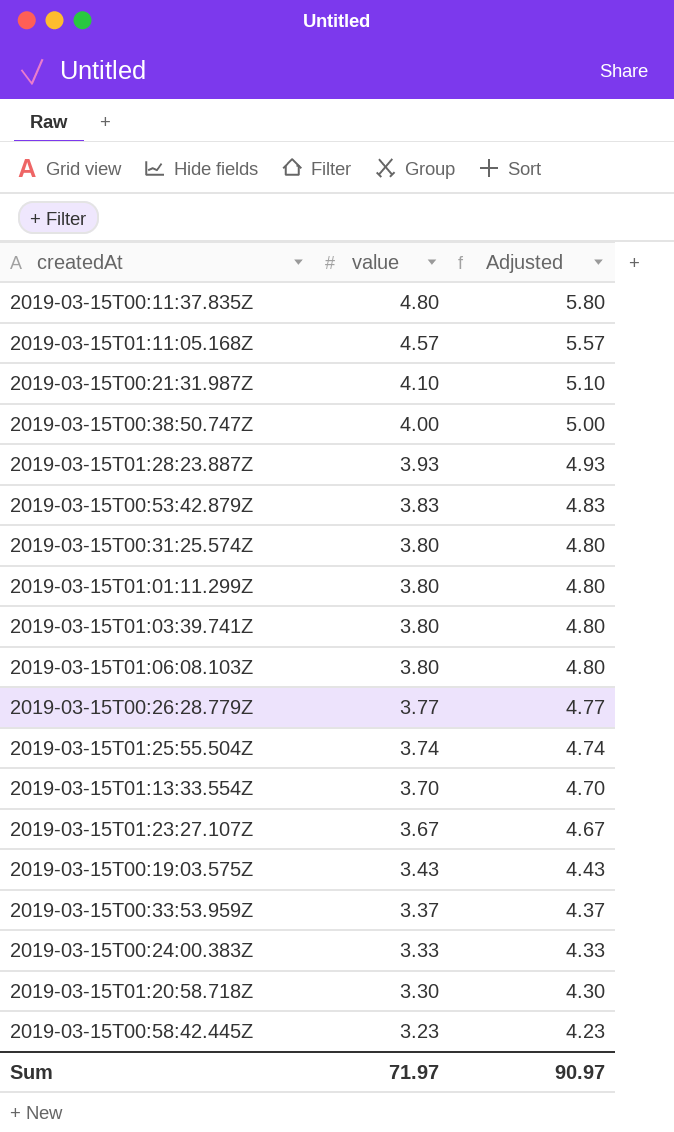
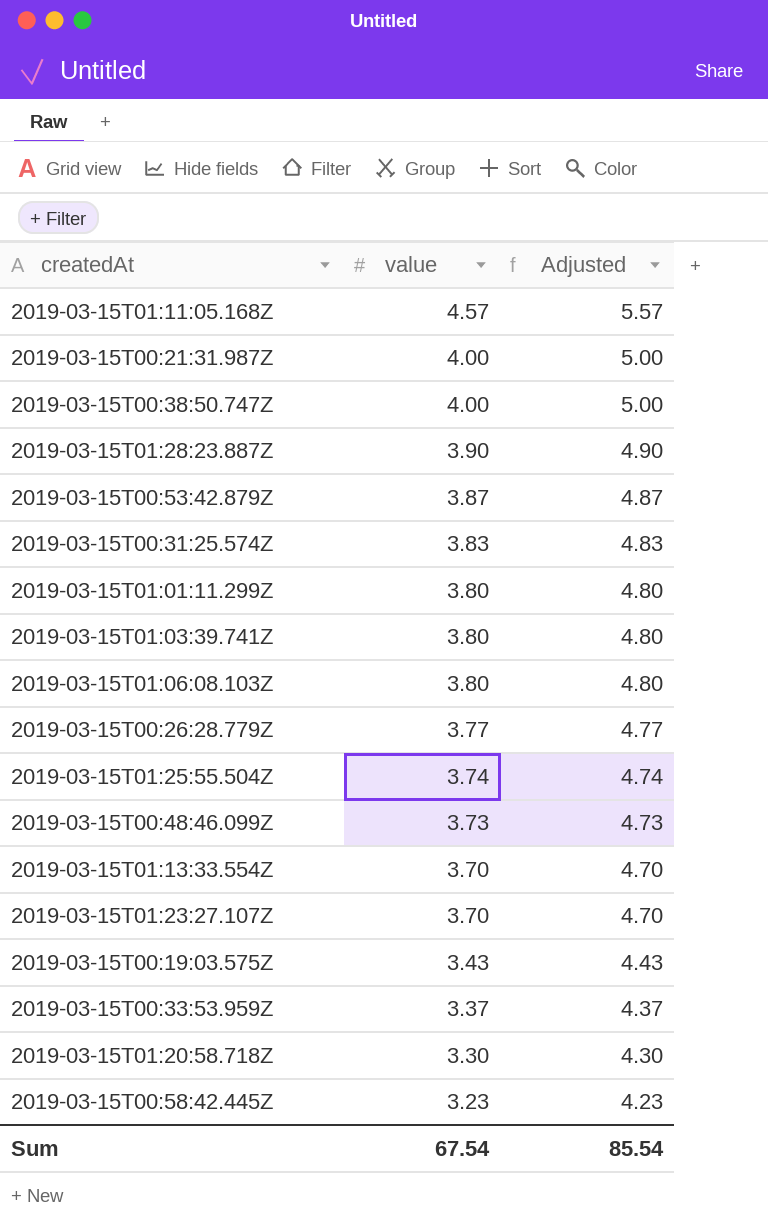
row 2019-03-15T00:11:37.835Z: 4.80 | 5.80 -> none
row 2019-03-15T00:24:00.383Z: 3.33 | 4.33 -> none
2019-03-15T00:21:31.987Z | value: 4.10 -> 4.00
2019-03-15T00:21:31.987Z | Adjusted: 5.10 -> 5.00
2019-03-15T01:28:23.887Z | value: 3.93 -> 3.90
2019-03-15T01:28:23.887Z | Adjusted: 4.93 -> 4.90
2019-03-15T00:53:42.879Z | value: 3.83 -> 3.87
2019-03-15T00:53:42.879Z | Adjusted: 4.83 -> 4.87
2019-03-15T00:31:25.574Z | value: 3.80 -> 3.83
2019-03-15T00:31:25.574Z | Adjusted: 4.80 -> 4.83
row 2019-03-15T00:48:46.099Z: none -> 3.73 | 4.73
2019-03-15T01:23:27.107Z | value: 3.67 -> 3.70
2019-03-15T01:23:27.107Z | Adjusted: 4.67 -> 4.70
Sum | value: 71.97 -> 67.54
Sum | Adjusted: 90.97 -> 85.54

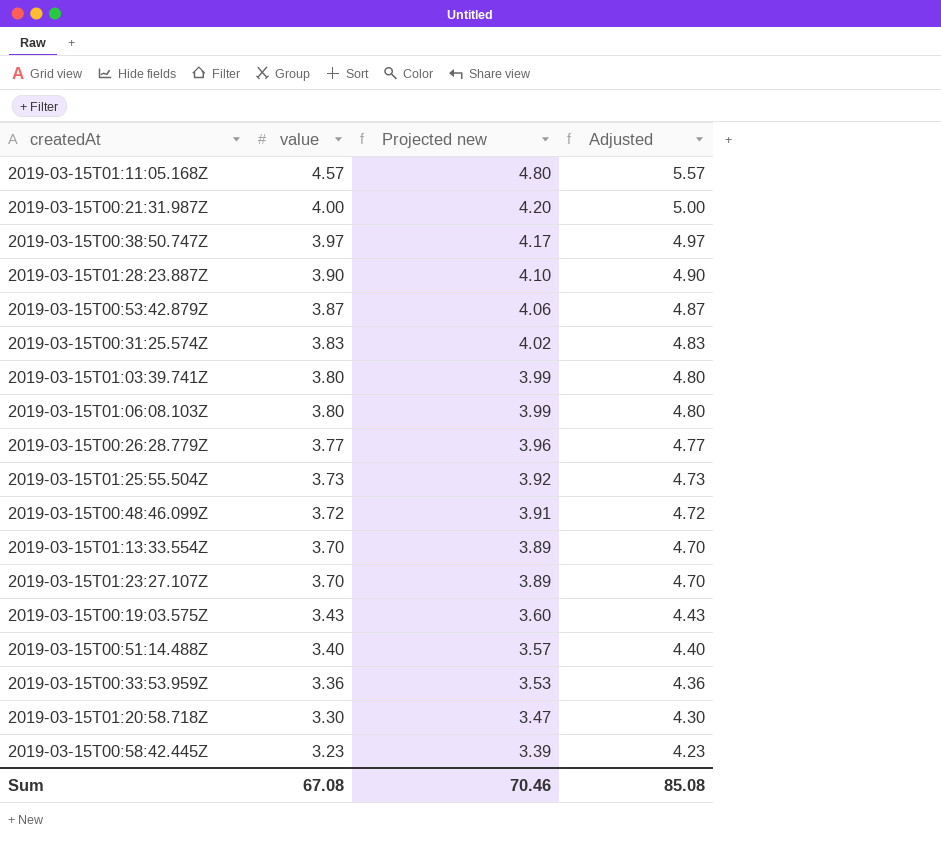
column Projected new | formula: none -> [value] * 1.05
row 2019-03-15T01:01:11.299Z: 3.80 | 4.80 -> none
2019-03-15T00:38:50.747Z | value: 4.00 -> 3.97
2019-03-15T00:38:50.747Z | Adjusted: 5.00 -> 4.97
2019-03-15T01:25:55.504Z | value: 3.74 -> 3.73
2019-03-15T01:25:55.504Z | Adjusted: 4.74 -> 4.73
2019-03-15T00:48:46.099Z | value: 3.73 -> 3.72
2019-03-15T00:48:46.099Z | Adjusted: 4.73 -> 4.72
row 2019-03-15T00:51:14.488Z: none -> 3.40 | 3.57 | 4.40
2019-03-15T00:33:53.959Z | value: 3.37 -> 3.36
2019-03-15T00:33:53.959Z | Adjusted: 4.37 -> 4.36
Sum | value: 67.54 -> 67.08
Sum | Adjusted: 85.54 -> 85.08

